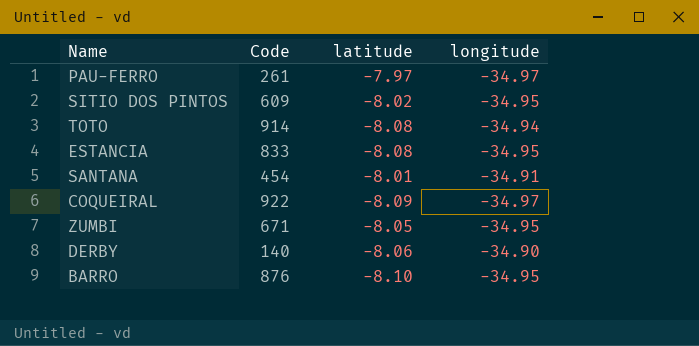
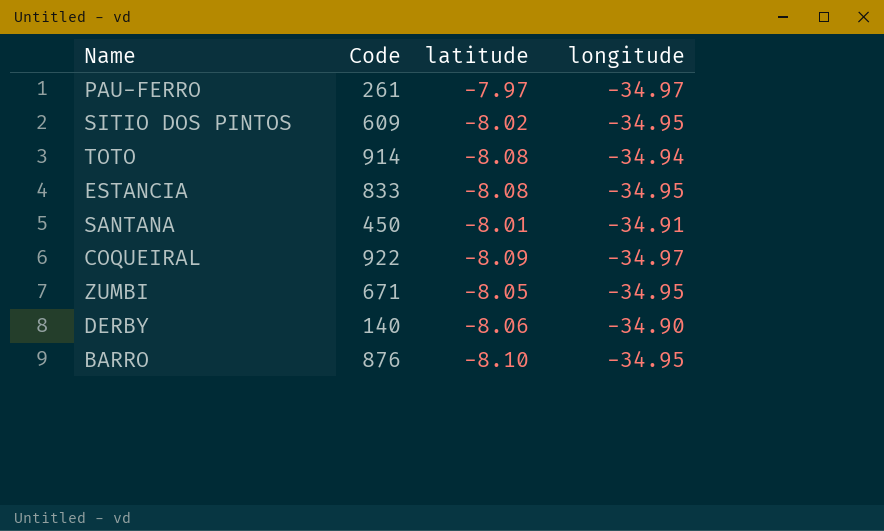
SANTANA | Code: 454 -> 450

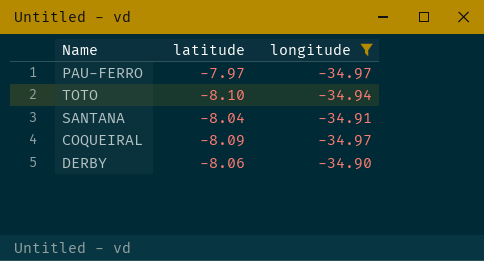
filter: none -> longitude != -34.95
column Code | position: 2 -> none
TOTO | latitude: -8.08 -> -8.10
SANTANA | latitude: -8.01 -> -8.04

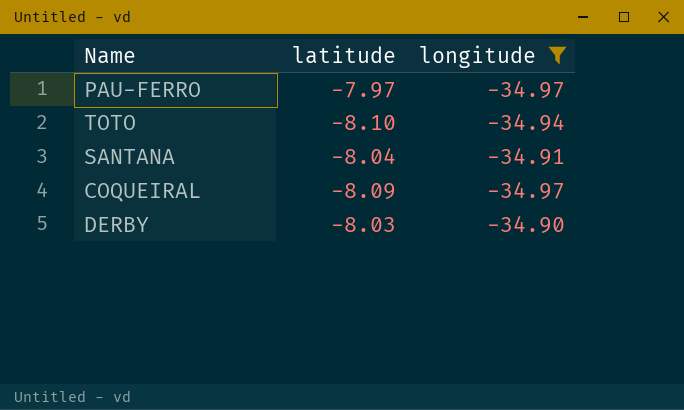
DERBY | latitude: -8.06 -> -8.03

